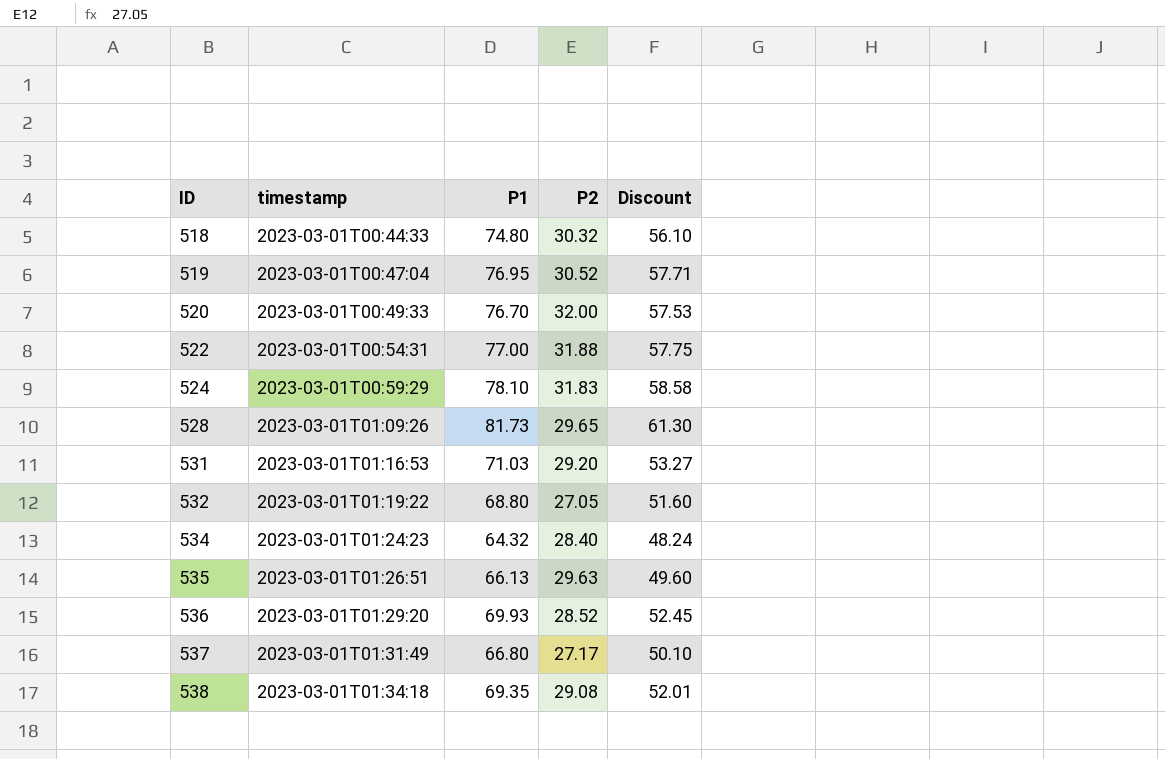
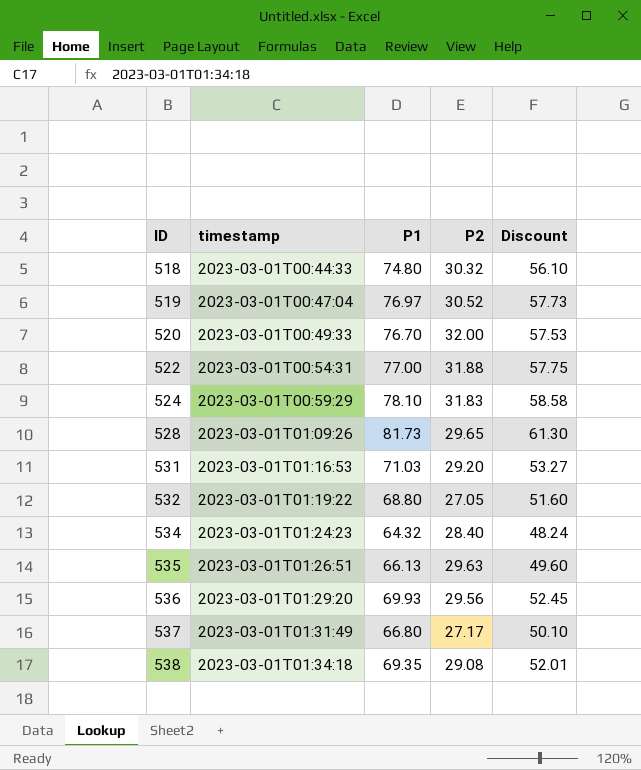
519 | P1: 76.95 -> 76.97
519 | Discount: 57.71 -> 57.73
536 | P2: 28.52 -> 29.56

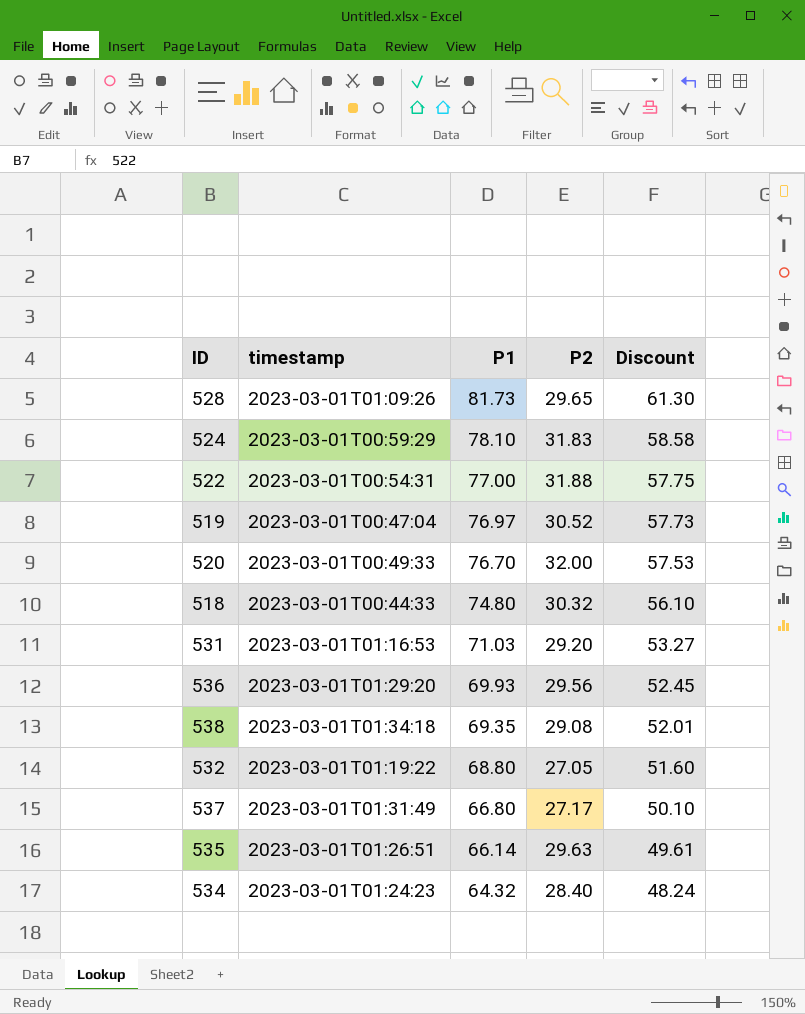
row order: ID ascending -> P1 descending
535 | P1: 66.13 -> 66.14
535 | Discount: 49.60 -> 49.61

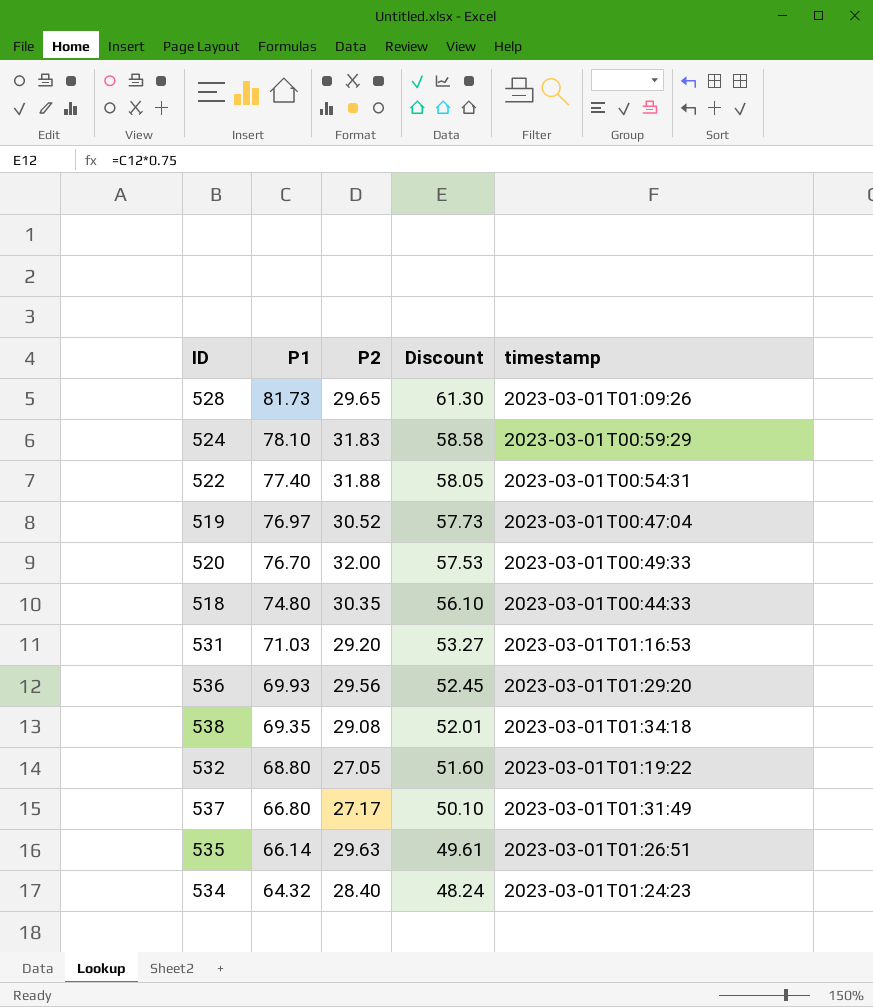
column timestamp | position: 2 -> 5
522 | P1: 77.00 -> 77.40
522 | Discount: 57.75 -> 58.05
518 | P2: 30.32 -> 30.35

